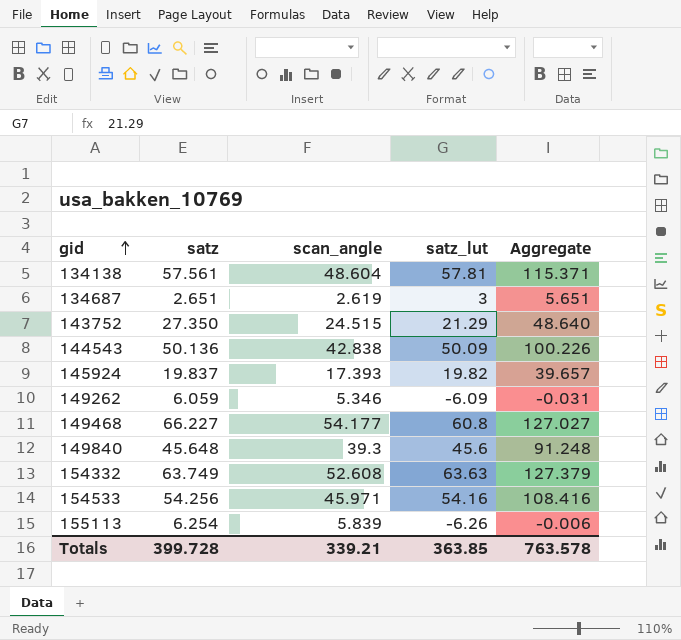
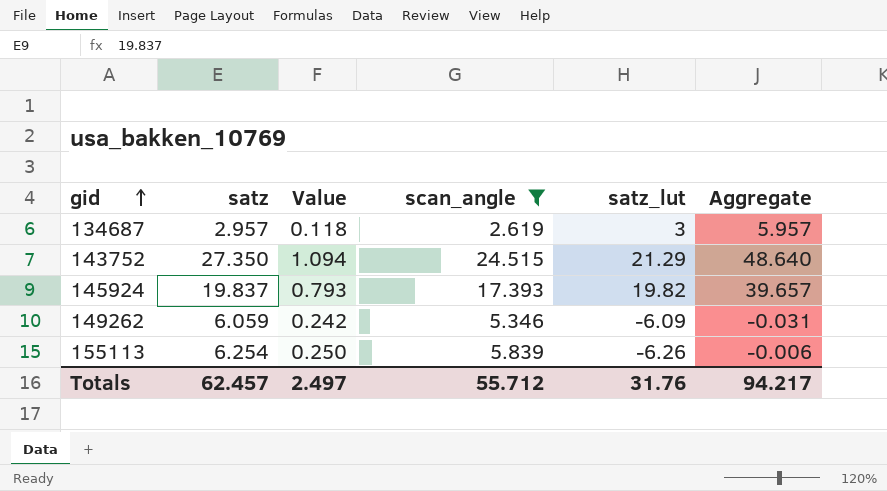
filter: none -> scan_angle <= 24.515
column Value | formula: none -> [satz] * 0.04
134687 | satz: 2.651 -> 2.957
134687 | Aggregate: 5.651 -> 5.957
Totals | satz: 399.728 -> 62.457
Totals | scan_angle: 339.21 -> 55.712
Totals | satz_lut: 363.85 -> 31.76
Totals | Aggregate: 763.578 -> 94.217

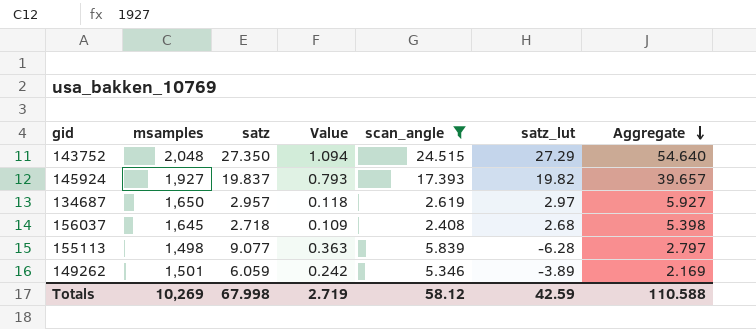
row order: gid ascending -> Aggregate descending
column msamples | position: none -> 2
143752 | satz_lut: 21.29 -> 27.29
143752 | Aggregate: 48.640 -> 54.640
134687 | satz_lut: 3 -> 2.97
134687 | Aggregate: 5.957 -> 5.927
row 156037: none -> 1,645 | 2.718 | 0.109 | 2.408 | 2.68 | 5.398
155113 | satz: 6.254 -> 9.077
155113 | Value: 0.250 -> 0.363
155113 | satz_lut: -6.26 -> -6.28
155113 | Aggregate: -0.006 -> 2.797
149262 | satz_lut: -6.09 -> -3.89
149262 | Aggregate: -0.031 -> 2.169
Totals | satz: 62.457 -> 67.998
Totals | Value: 2.497 -> 2.719
Totals | scan_angle: 55.712 -> 58.12
Totals | satz_lut: 31.76 -> 42.59
Totals | Aggregate: 94.217 -> 110.588

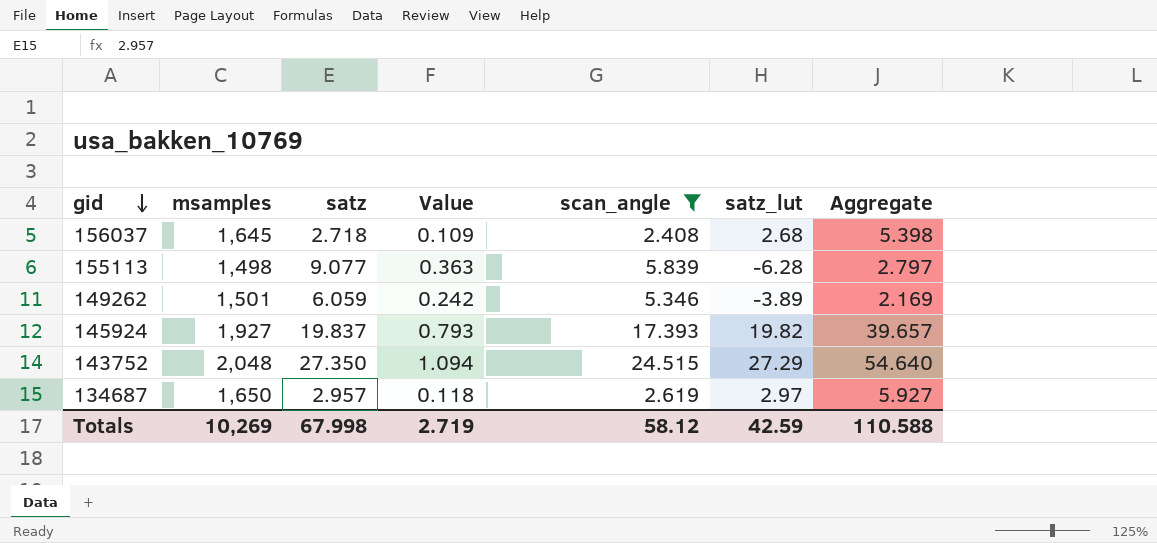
row order: Aggregate descending -> gid descending

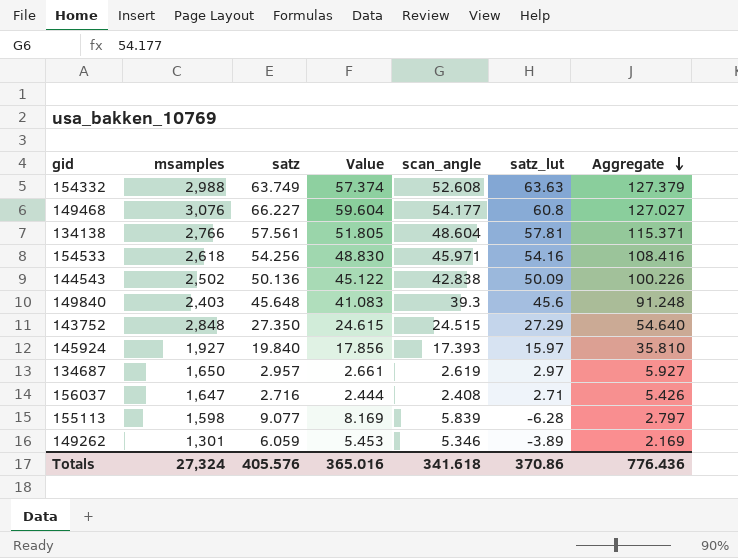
filter: scan_angle <= 24.515 -> none
row order: gid descending -> Aggregate descending
column Value | formula: [satz] * 0.04 -> [satz] * 0.9
143752 | msamples: 2,048 -> 2,848
145924 | satz: 19.837 -> 19.840
145924 | satz_lut: 19.82 -> 15.97
145924 | Aggregate: 39.657 -> 35.810
156037 | msamples: 1,645 -> 1,647
156037 | satz: 2.718 -> 2.716
156037 | satz_lut: 2.68 -> 2.71
156037 | Aggregate: 5.398 -> 5.426
155113 | msamples: 1,498 -> 1,598
149262 | msamples: 1,501 -> 1,301
Totals | msamples: 10,269 -> 27,324
Totals | satz: 67.998 -> 405.576
Totals | Value: 2.719 -> 365.016
Totals | scan_angle: 58.12 -> 341.618
Totals | satz_lut: 42.59 -> 370.86
Totals | Aggregate: 110.588 -> 776.436

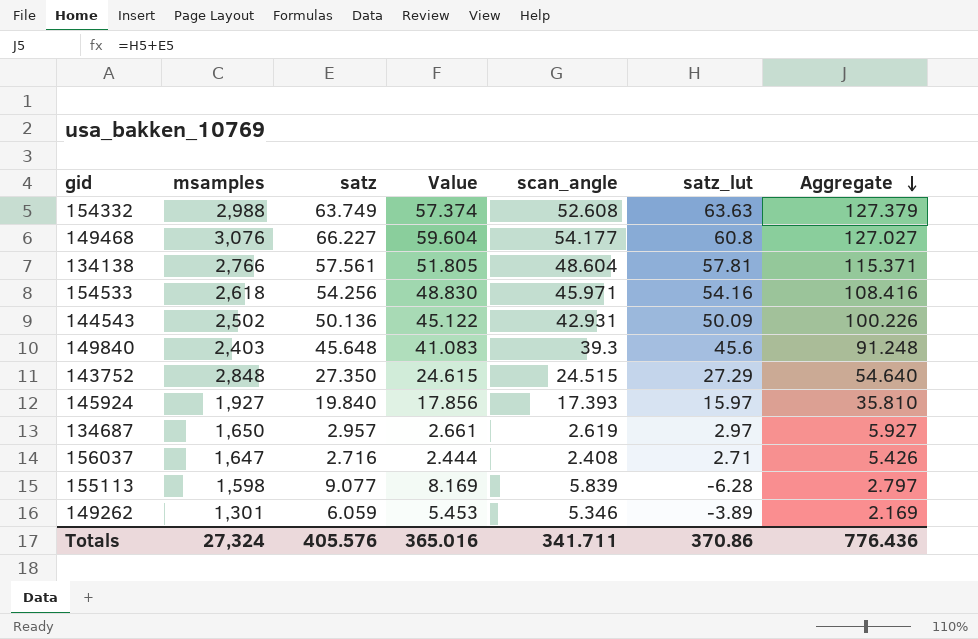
144543 | scan_angle: 42.838 -> 42.931
Totals | scan_angle: 341.618 -> 341.711

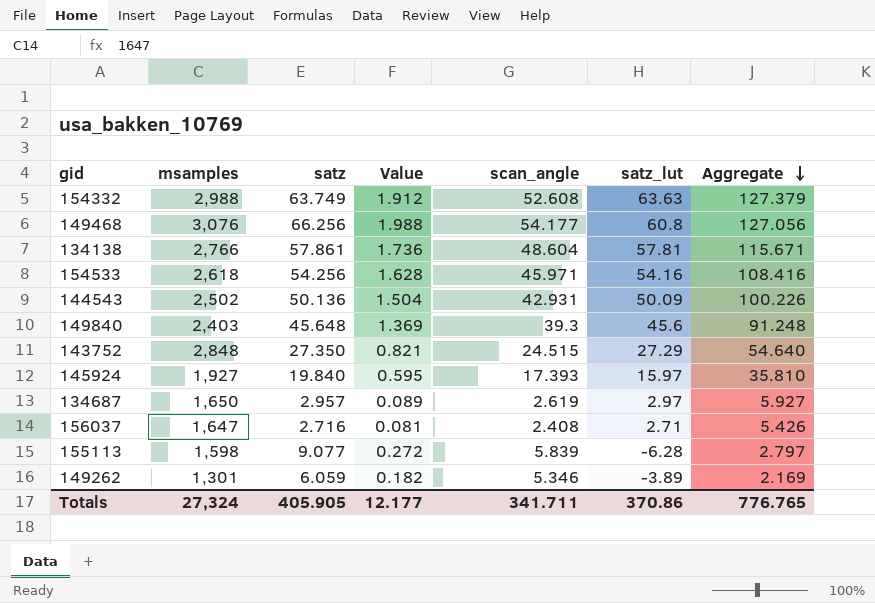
column Value | formula: [satz] * 0.9 -> [satz] * 0.03
149468 | satz: 66.227 -> 66.256
149468 | Aggregate: 127.027 -> 127.056
134138 | satz: 57.561 -> 57.861
134138 | Aggregate: 115.371 -> 115.671
Totals | satz: 405.576 -> 405.905
Totals | Value: 365.016 -> 12.177
Totals | Aggregate: 776.436 -> 776.765

